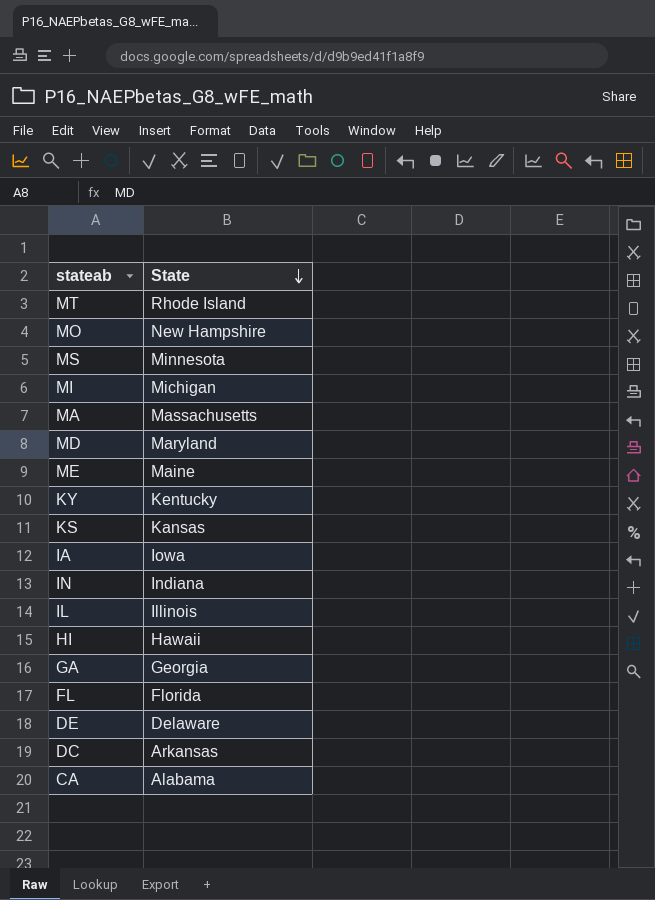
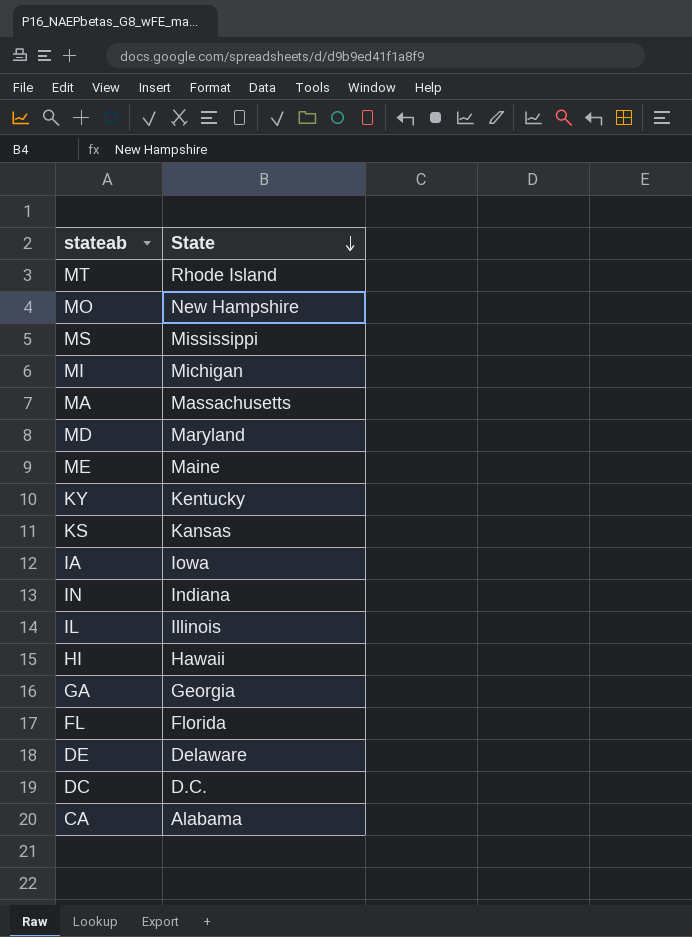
MS | State: Minnesota -> Mississippi
DC | State: Arkansas -> D.C.

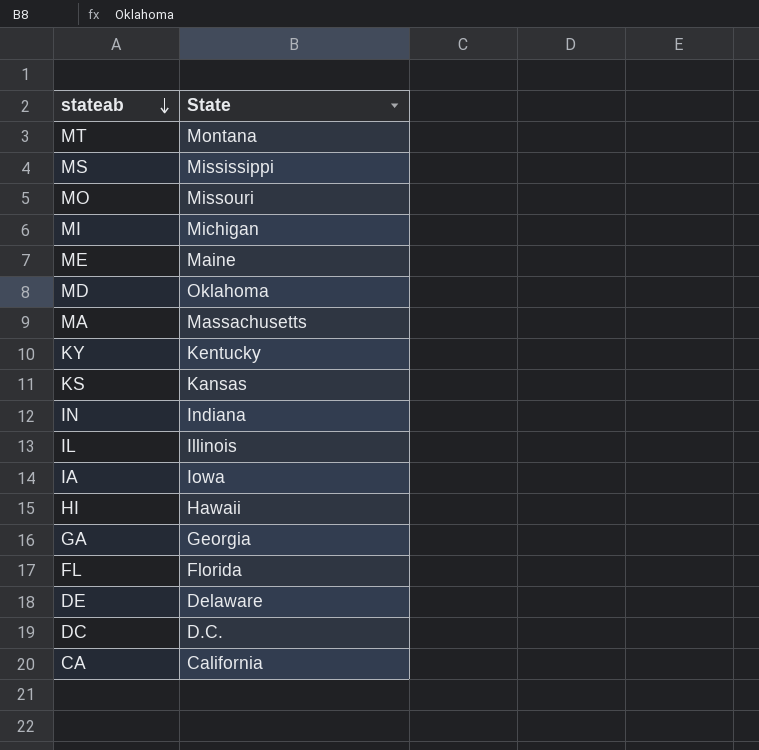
row order: State descending -> stateab descending
MT | State: Rhode Island -> Montana
MO | State: New Hampshire -> Missouri
MD | State: Maryland -> Oklahoma
CA | State: Alabama -> California

